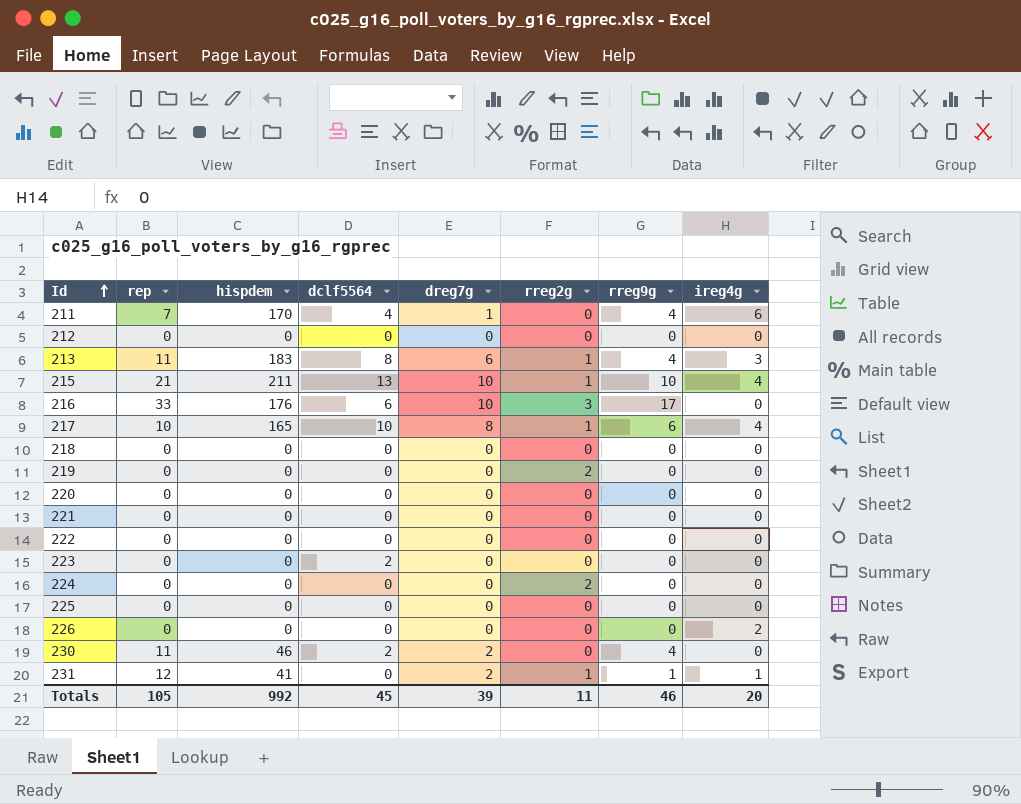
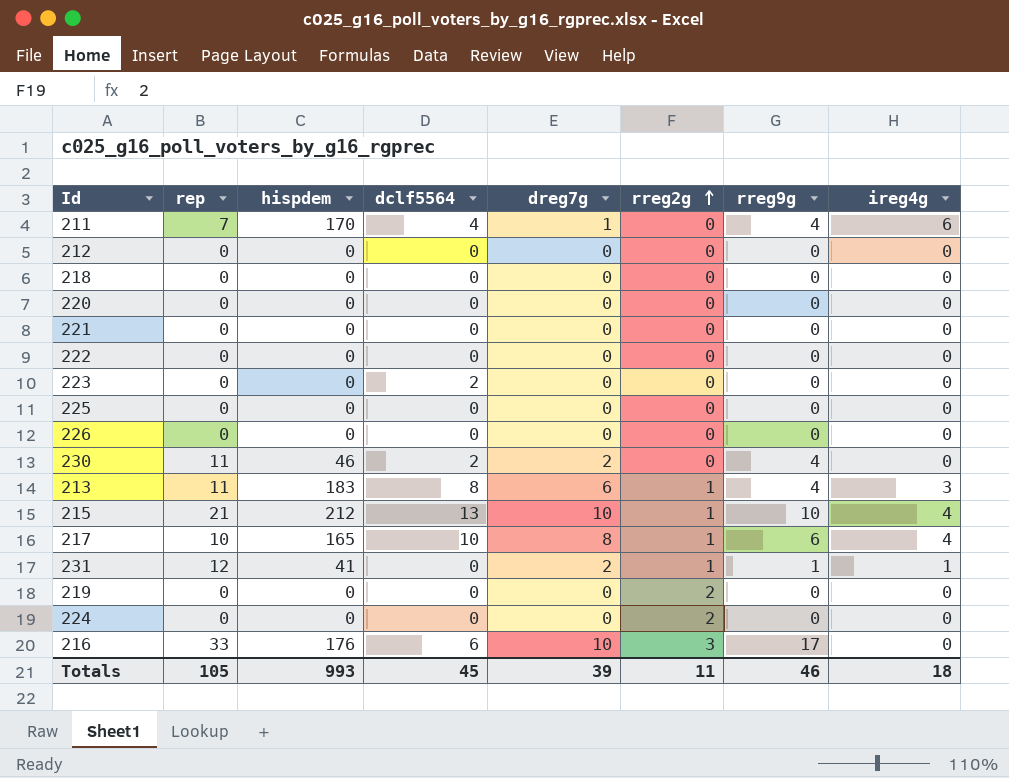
row order: Id ascending -> rreg2g ascending
226 | ireg4g: 2 -> 0
215 | hispdem: 211 -> 212
Totals | hispdem: 992 -> 993
Totals | ireg4g: 20 -> 18

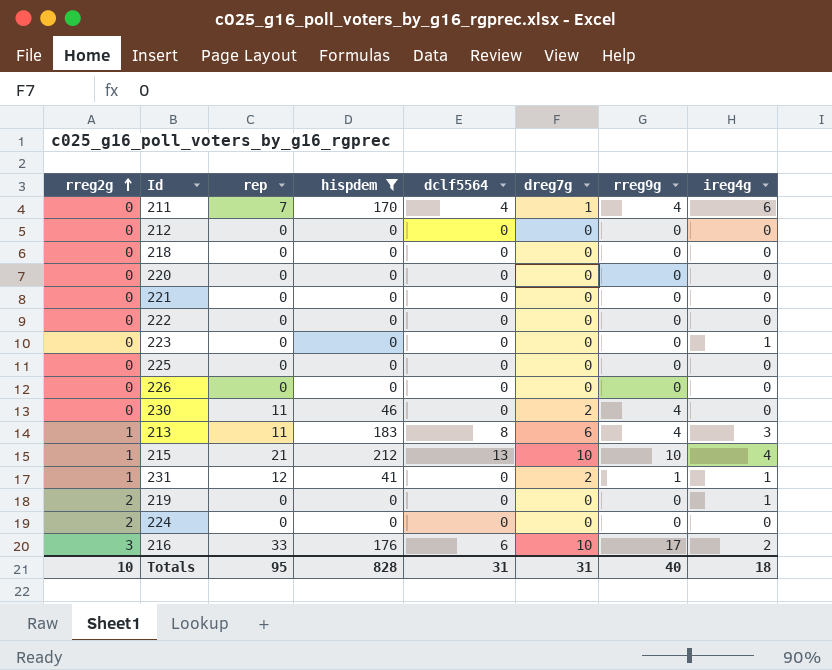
filter: none -> hispdem != 165
column rreg2g | position: 6 -> 1
223 | dclf5564: 2 -> 0
223 | ireg4g: 0 -> 1
230 | dclf5564: 2 -> 0
219 | ireg4g: 0 -> 1
216 | ireg4g: 0 -> 2
Totals | rreg2g: 11 -> 10
Totals | rep: 105 -> 95
Totals | hispdem: 993 -> 828
Totals | dclf5564: 45 -> 31
Totals | dreg7g: 39 -> 31
Totals | rreg9g: 46 -> 40

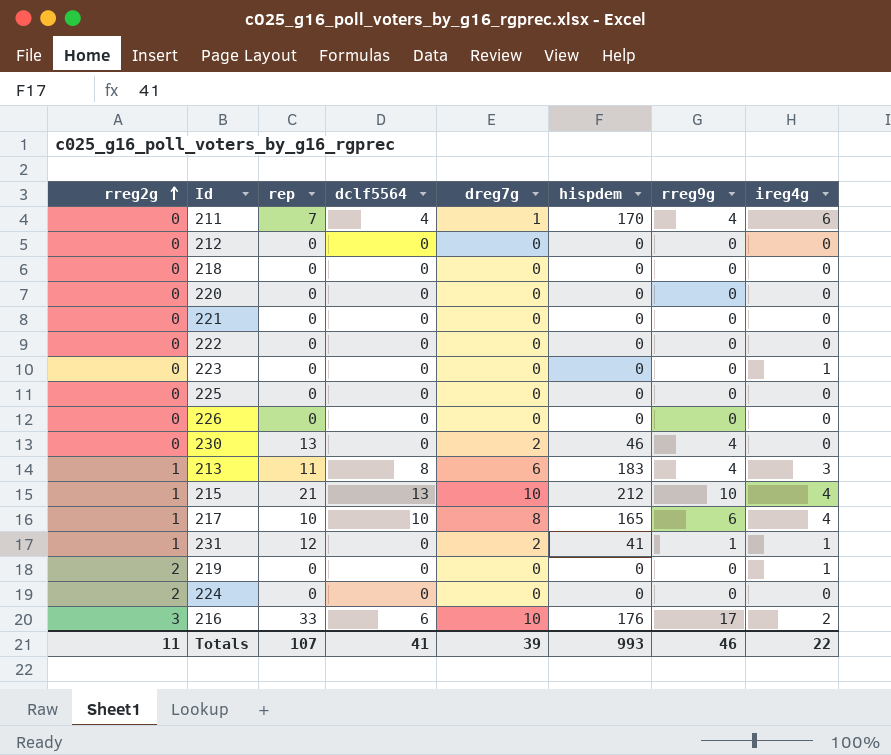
filter: hispdem != 165 -> none
column hispdem | position: 4 -> 6
230 | rep: 11 -> 13
Totals | rreg2g: 10 -> 11
Totals | rep: 95 -> 107
Totals | dclf5564: 31 -> 41
Totals | dreg7g: 31 -> 39
Totals | hispdem: 828 -> 993
Totals | rreg9g: 40 -> 46
Totals | ireg4g: 18 -> 22

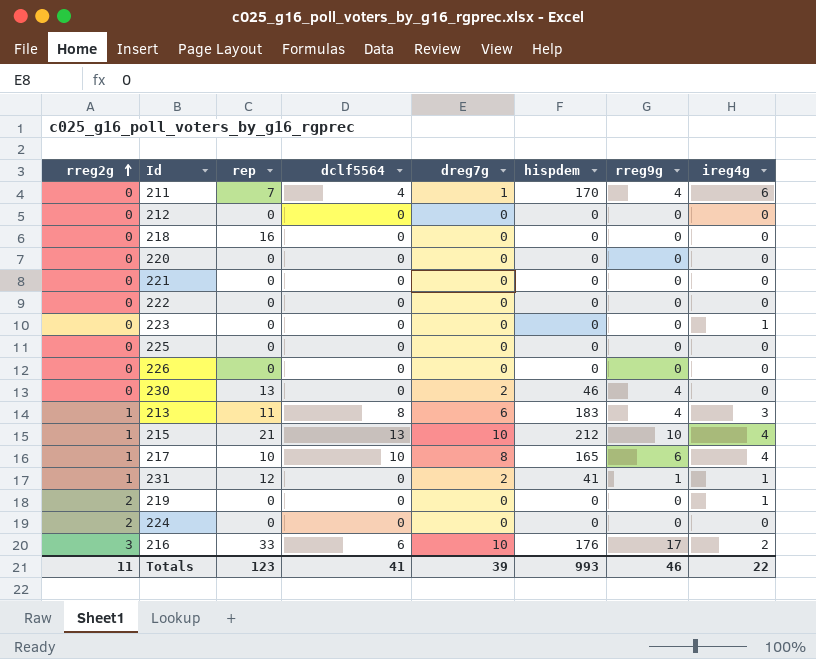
218 | rep: 0 -> 16
Totals | rep: 107 -> 123

